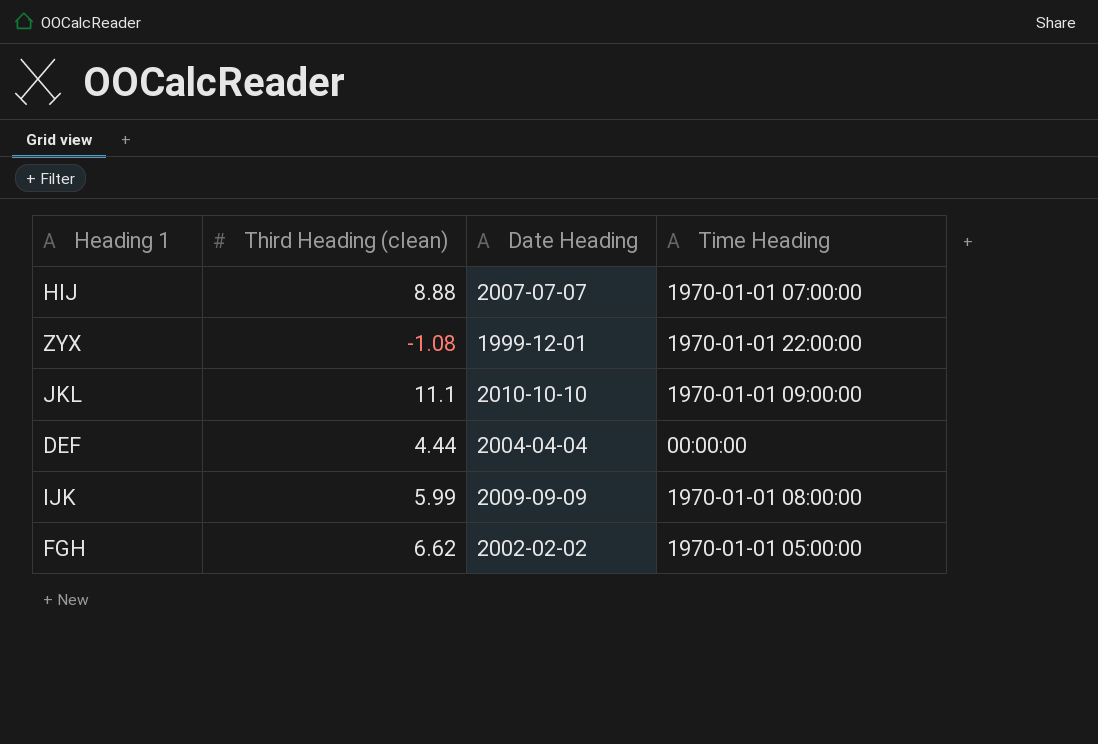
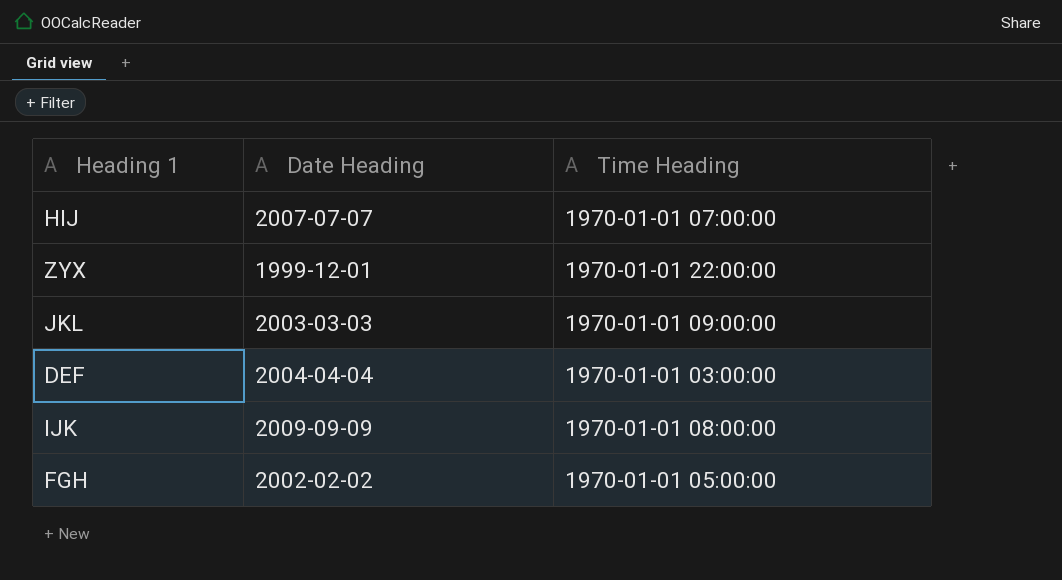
column Third Heading (clean) | position: 2 -> none
JKL | Date Heading: 2010-10-10 -> 2003-03-03
DEF | Time Heading: 00:00:00 -> 1970-01-01 03:00:00

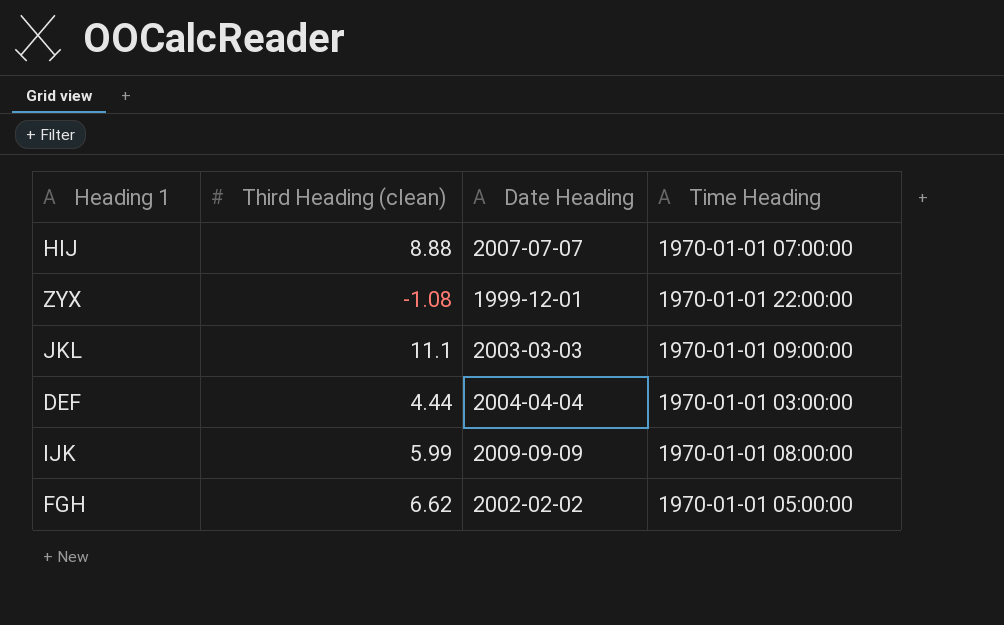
column Third Heading (clean) | position: none -> 2

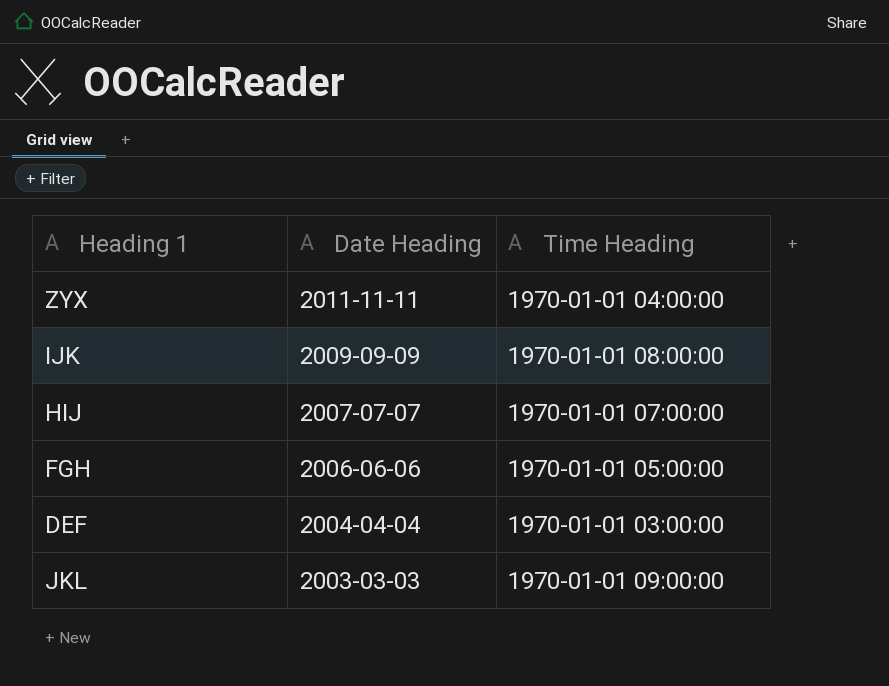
row order: none -> Date Heading descending
column Third Heading (clean) | position: 2 -> none
ZYX | Date Heading: 1999-12-01 -> 2011-11-11
ZYX | Time Heading: 1970-01-01 22:00:00 -> 1970-01-01 04:00:00
FGH | Date Heading: 2002-02-02 -> 2006-06-06

